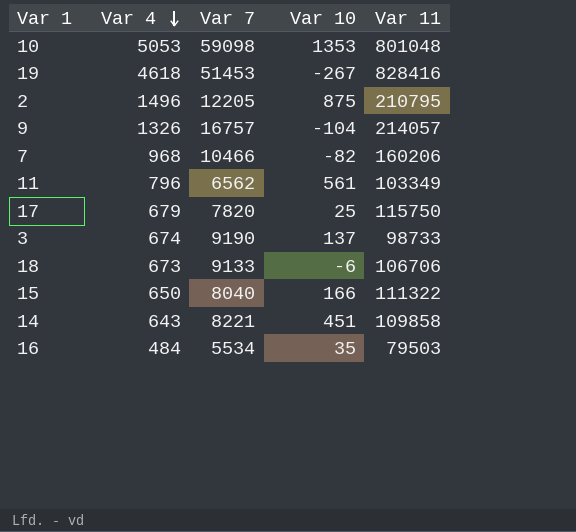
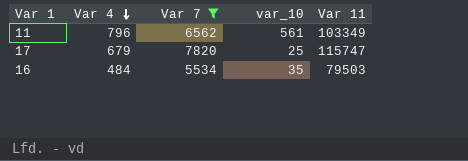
filter: none -> Var 7 <= 7820
column name: Var 10 -> var_10
17 | Var 11: 115750 -> 115747

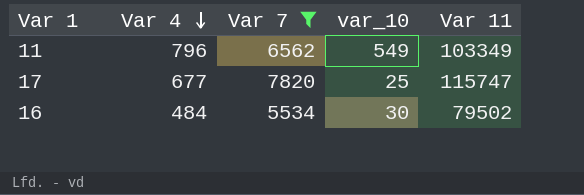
11 | var_10: 561 -> 549
17 | Var 4: 679 -> 677
16 | var_10: 35 -> 30
16 | Var 11: 79503 -> 79502

